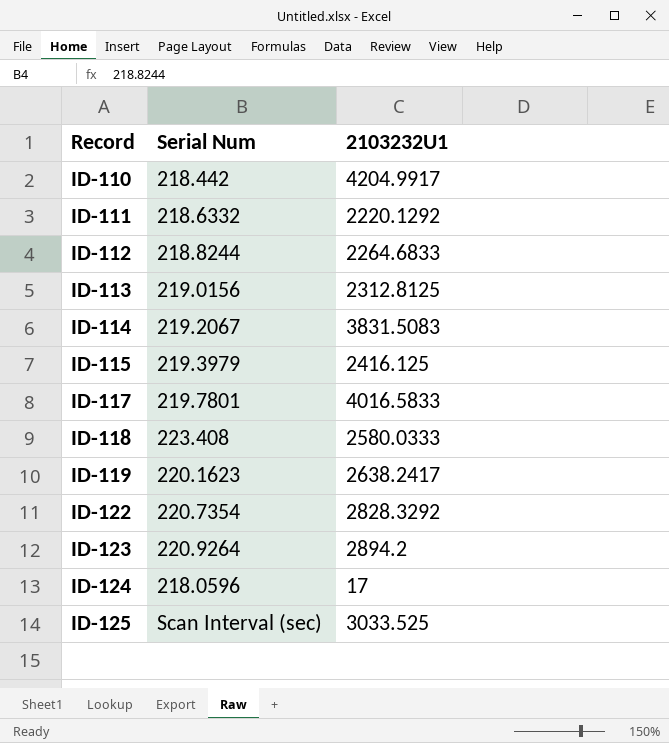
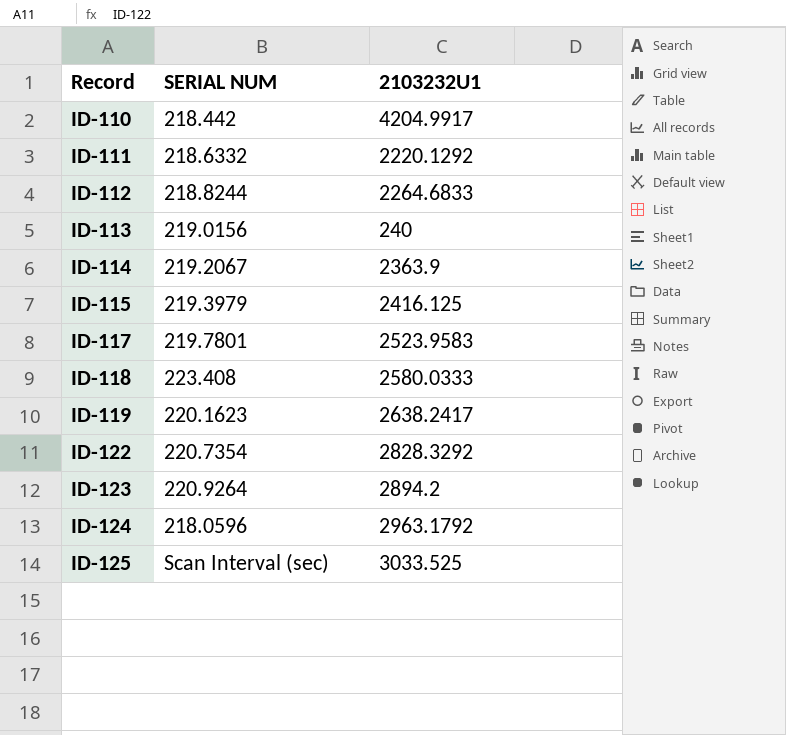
column name: Serial Num -> SERIAL NUM
ID-113 | 2103232U1: 2312.8125 -> 240
ID-114 | 2103232U1: 3831.5083 -> 2363.9
ID-117 | 2103232U1: 4016.5833 -> 2523.9583
ID-124 | 2103232U1: 17 -> 2963.1792

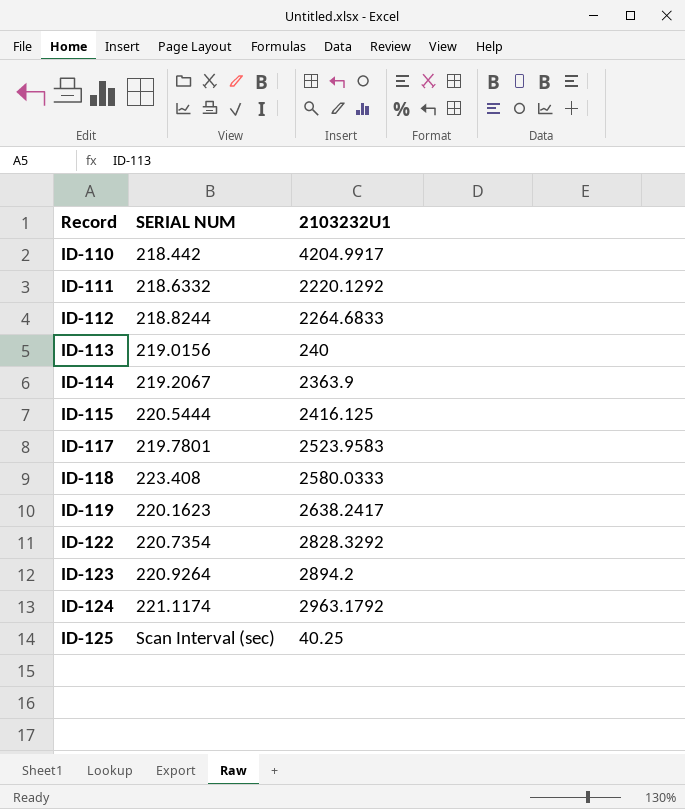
ID-115 | SERIAL NUM: 219.3979 -> 220.5444
ID-124 | SERIAL NUM: 218.0596 -> 221.1174
ID-125 | 2103232U1: 3033.525 -> 40.25

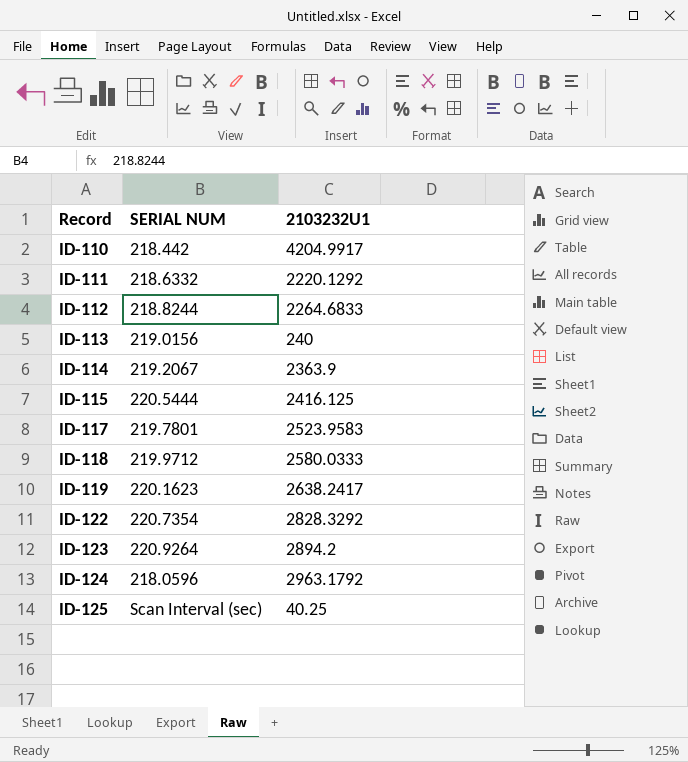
ID-118 | SERIAL NUM: 223.408 -> 219.9712
ID-124 | SERIAL NUM: 221.1174 -> 218.0596

